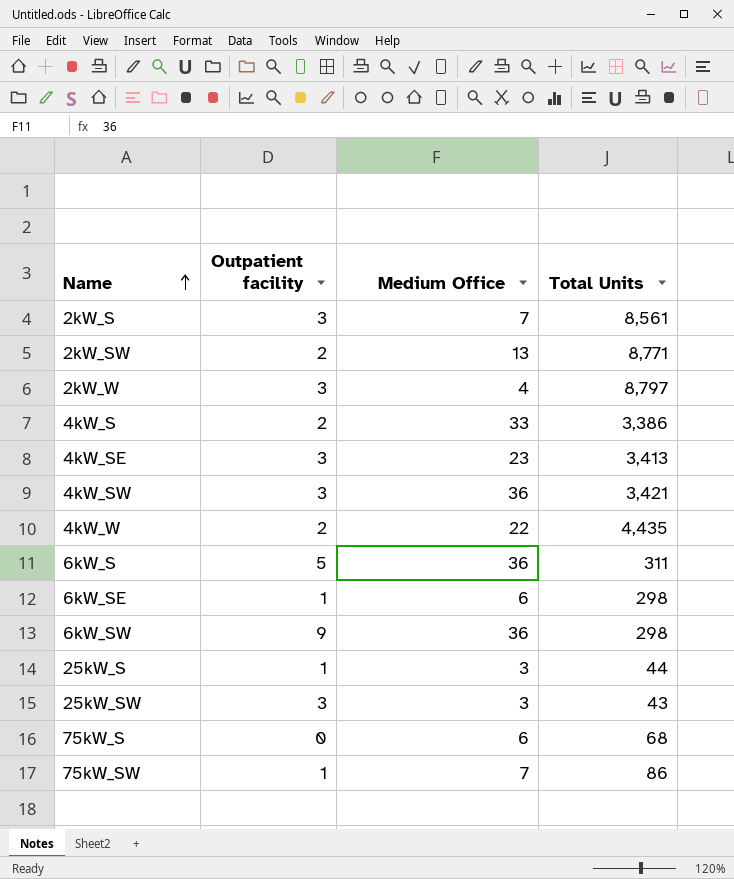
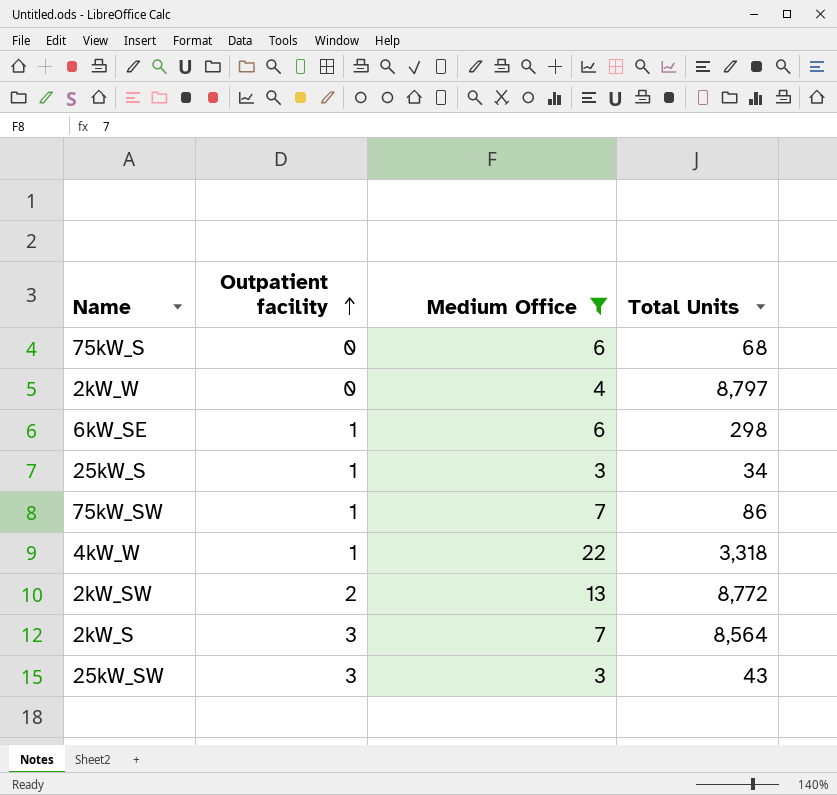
filter: none -> Medium Office <= 22
row order: Name ascending -> Outpatient facility ascending
2kW_W | Outpatient facility: 3 -> 0
25kW_S | Total Units: 44 -> 34
4kW_W | Outpatient facility: 2 -> 1
4kW_W | Total Units: 4,435 -> 3,318
2kW_SW | Total Units: 8,771 -> 8,772
2kW_S | Total Units: 8,561 -> 8,564

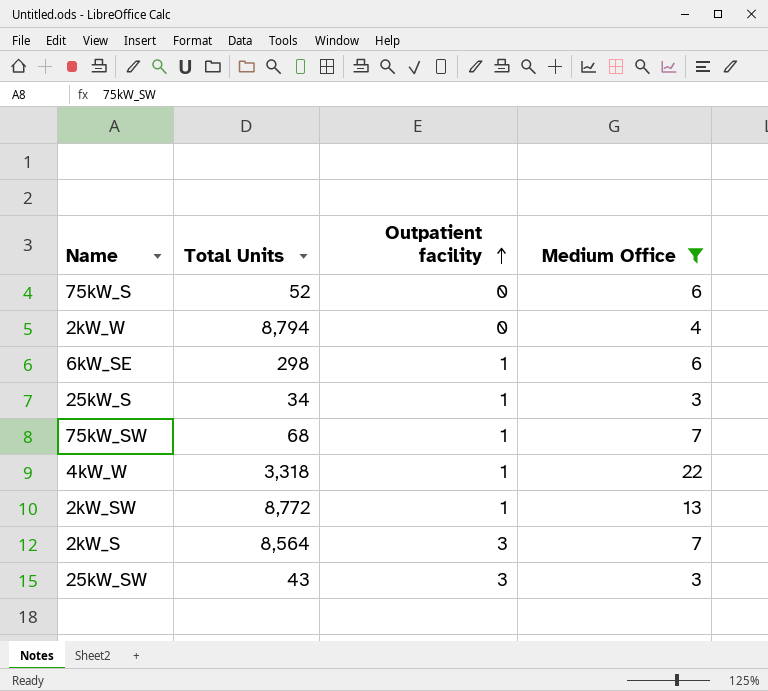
column Total Units | position: 4 -> 2
75kW_S | Total Units: 68 -> 52
2kW_W | Total Units: 8,797 -> 8,794
75kW_SW | Total Units: 86 -> 68
2kW_SW | Outpatient facility: 2 -> 1

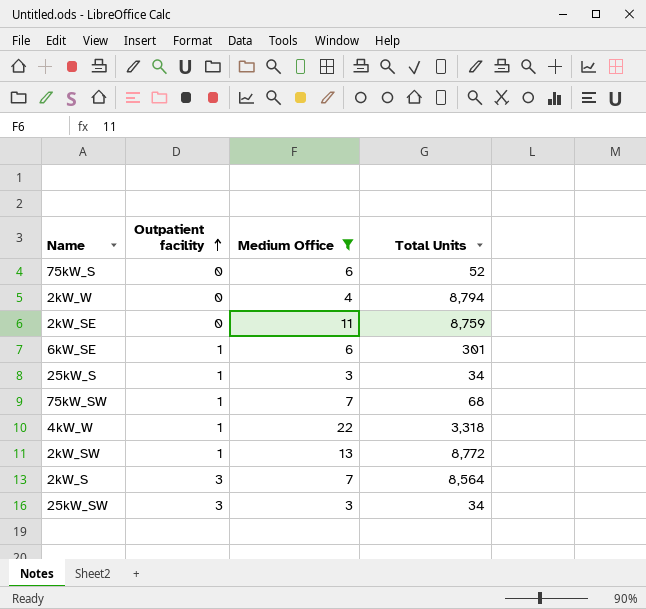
column Total Units | position: 2 -> 4
row 2kW_SE: none -> 0 | 11 | 8,759
6kW_SE | Total Units: 298 -> 301
25kW_SW | Total Units: 43 -> 34

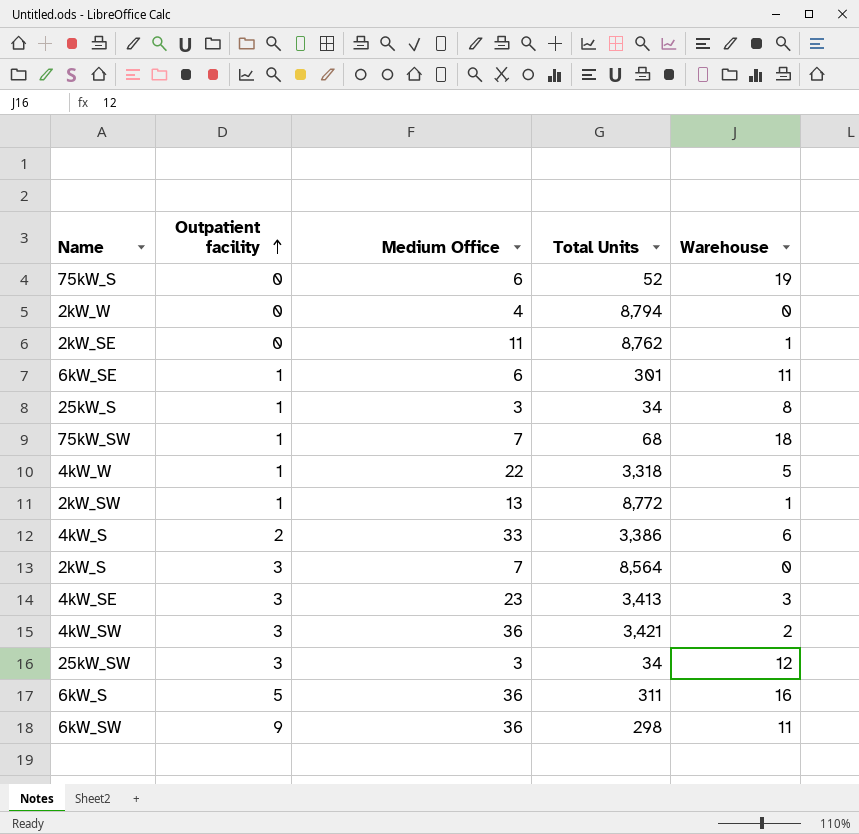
filter: Medium Office <= 22 -> none
column Warehouse | position: none -> 5
2kW_SE | Total Units: 8,759 -> 8,762

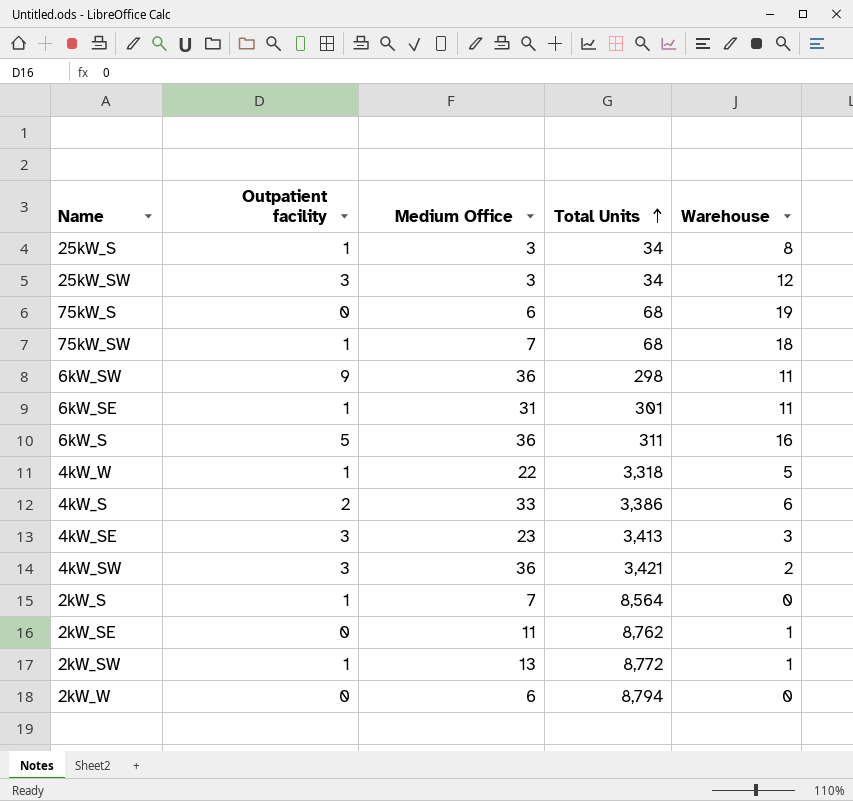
row order: Outpatient facility ascending -> Total Units ascending
75kW_S | Total Units: 52 -> 68
6kW_SE | Medium Office: 6 -> 31
2kW_S | Outpatient facility: 3 -> 1
2kW_W | Medium Office: 4 -> 6

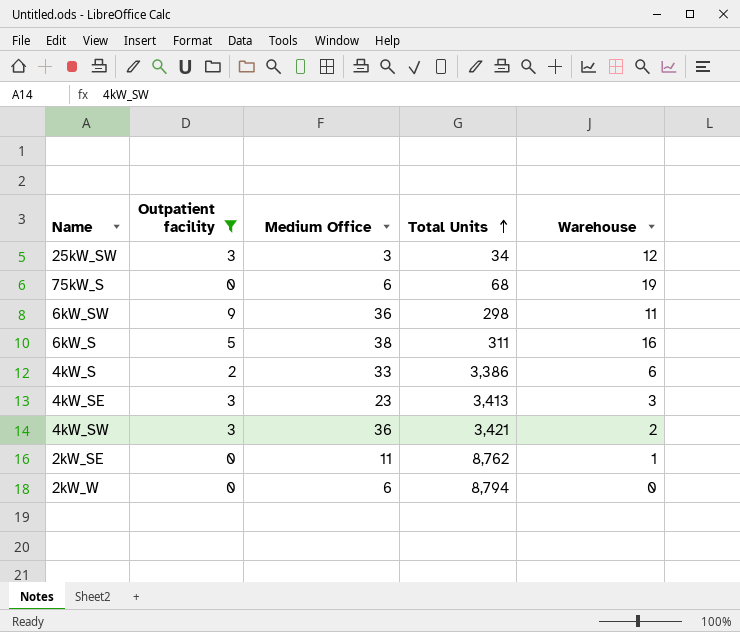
filter: none -> Outpatient facility != 1
6kW_S | Medium Office: 36 -> 38

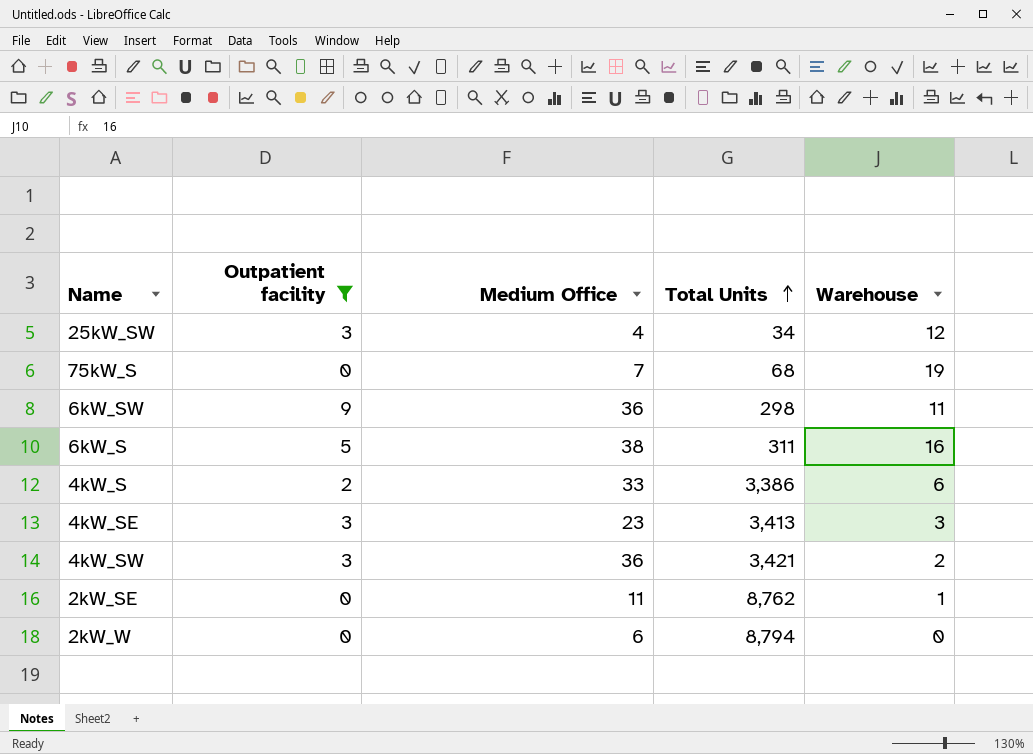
25kW_SW | Medium Office: 3 -> 4
75kW_S | Medium Office: 6 -> 7

